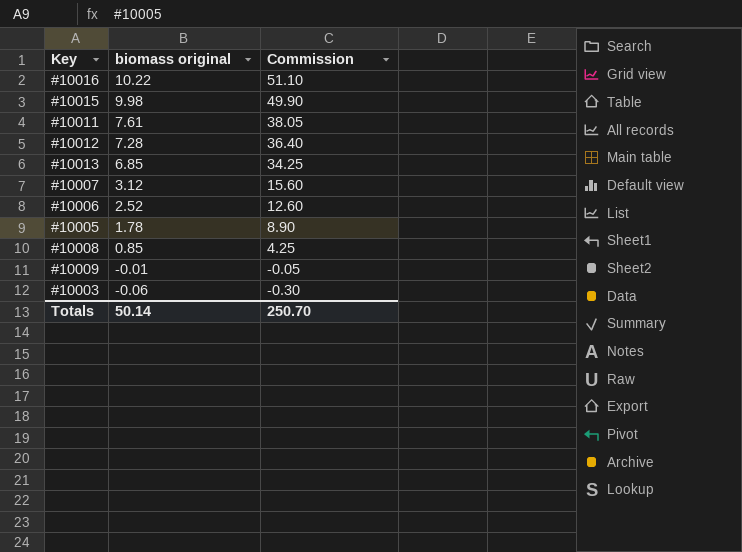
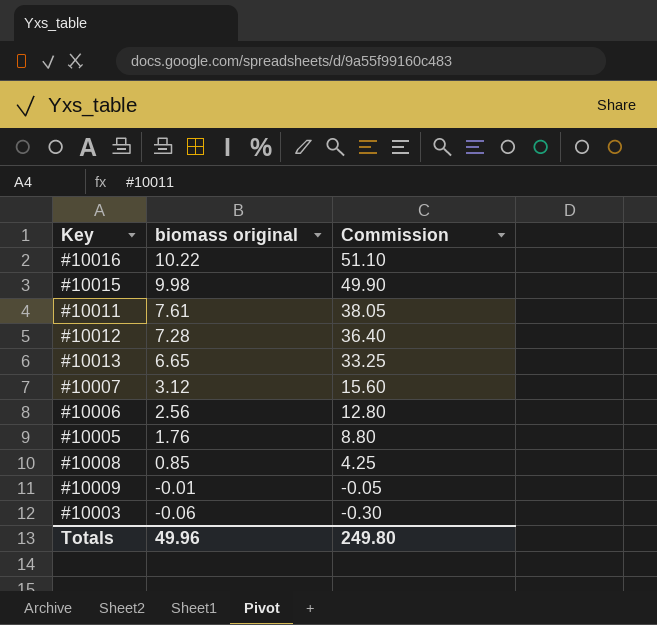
#10013 | biomass original: 6.85 -> 6.65
#10013 | Commission: 34.25 -> 33.25
#10006 | biomass original: 2.52 -> 2.56
#10006 | Commission: 12.60 -> 12.80
#10005 | biomass original: 1.78 -> 1.76
#10005 | Commission: 8.90 -> 8.80
Totals | biomass original: 50.14 -> 49.96
Totals | Commission: 250.70 -> 249.80

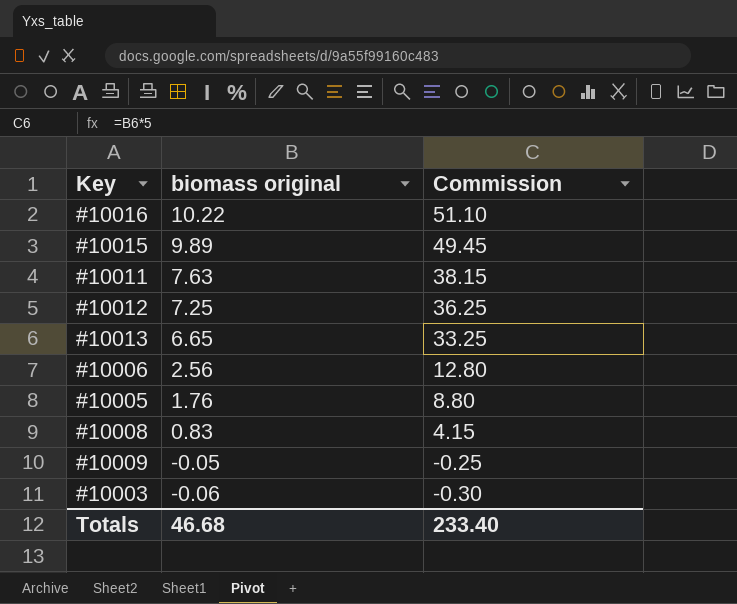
row #10007: 3.12 | 15.60 -> none
#10015 | biomass original: 9.98 -> 9.89
#10015 | Commission: 49.90 -> 49.45
#10011 | biomass original: 7.61 -> 7.63
#10011 | Commission: 38.05 -> 38.15
#10012 | biomass original: 7.28 -> 7.25
#10012 | Commission: 36.40 -> 36.25
#10008 | biomass original: 0.85 -> 0.83
#10008 | Commission: 4.25 -> 4.15
#10009 | biomass original: -0.01 -> -0.05
#10009 | Commission: -0.05 -> -0.25
Totals | biomass original: 49.96 -> 46.68
Totals | Commission: 249.80 -> 233.40

